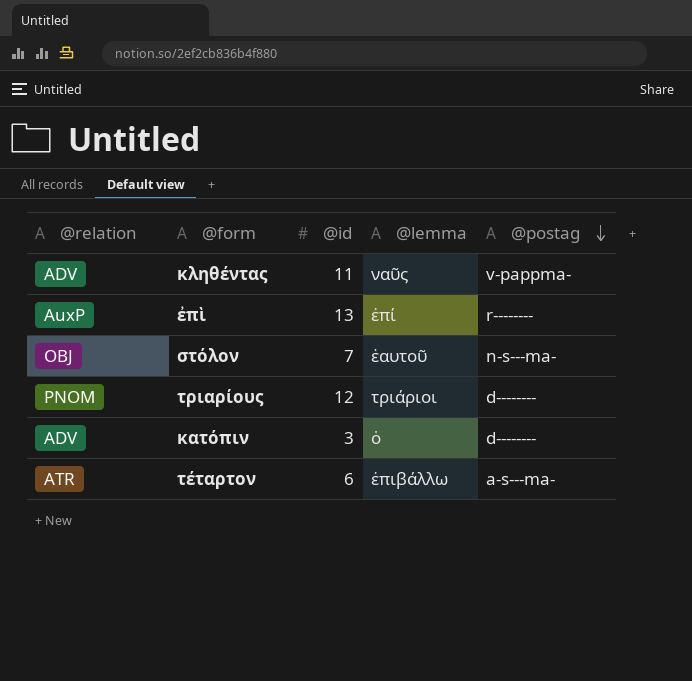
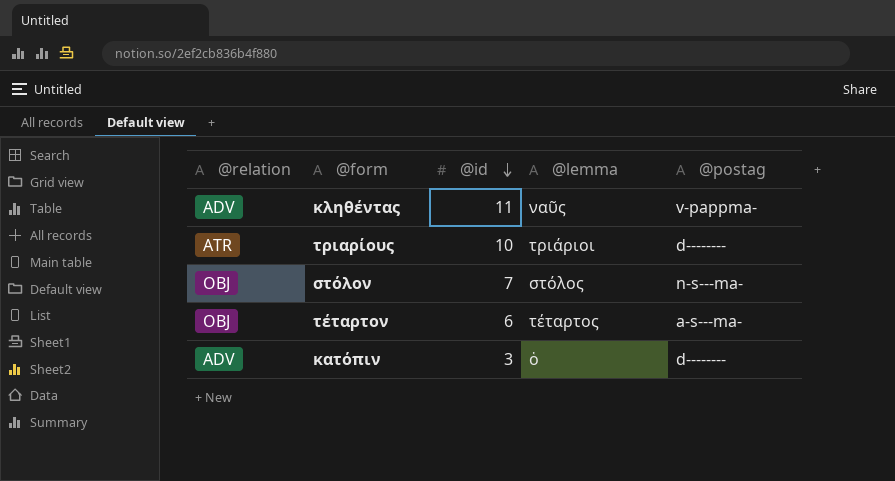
row order: @postag descending -> @id descending
row ἐπὶ: AuxP | 13 | ἐπί | r-------- -> none
τριαρίους | @relation: PNOM -> ATR
τριαρίους | @id: 12 -> 10
στόλον | @lemma: ἑαυτοῦ -> στόλος
τέταρτον | @relation: ATR -> OBJ
τέταρτον | @lemma: ἐπιβάλλω -> τέταρτος

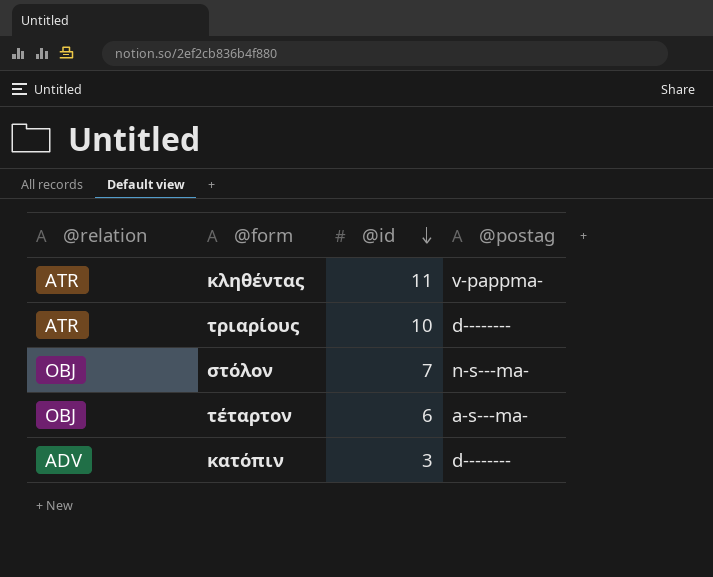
column @lemma | position: 4 -> none
κληθέντας | @relation: ADV -> ATR

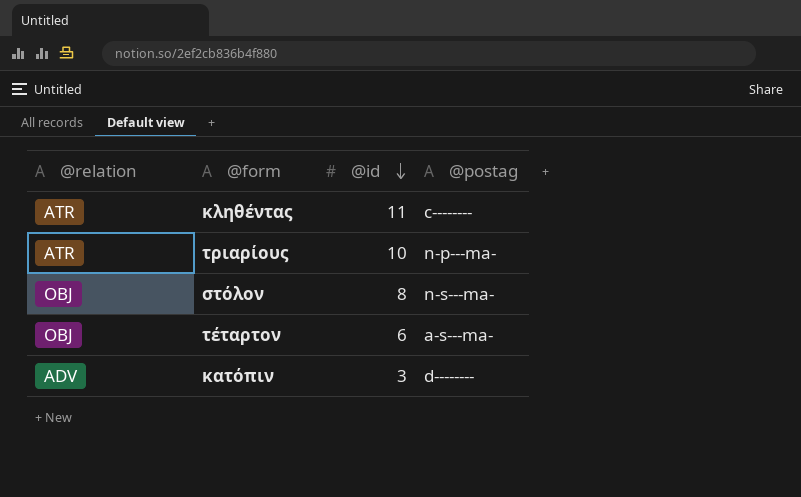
κληθέντας | @postag: v-pappma- -> c--------
τριαρίους | @postag: d-------- -> n-p---ma-
στόλον | @id: 7 -> 8

